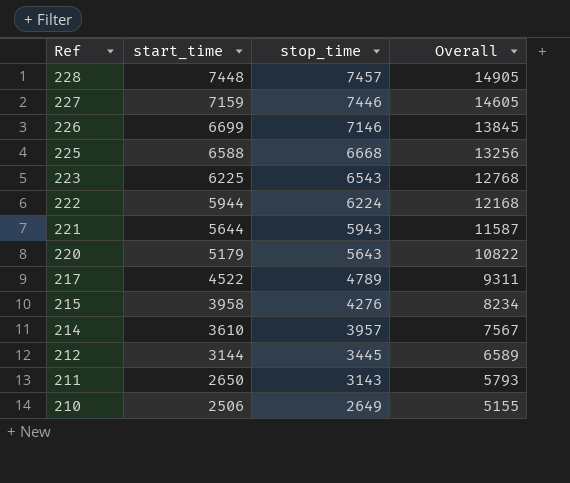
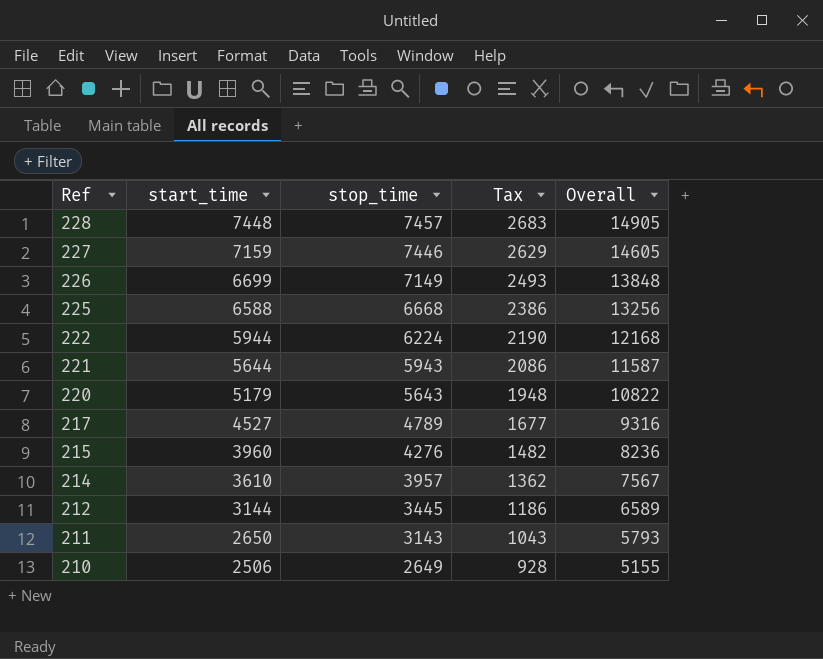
column Tax | formula: none -> [Overall] * 0.18
row 223: 6225 | 6543 | 12768 -> none
226 | stop_time: 7146 -> 7149
226 | Overall: 13845 -> 13848
217 | start_time: 4522 -> 4527
217 | Overall: 9311 -> 9316
215 | start_time: 3958 -> 3960
215 | Overall: 8234 -> 8236

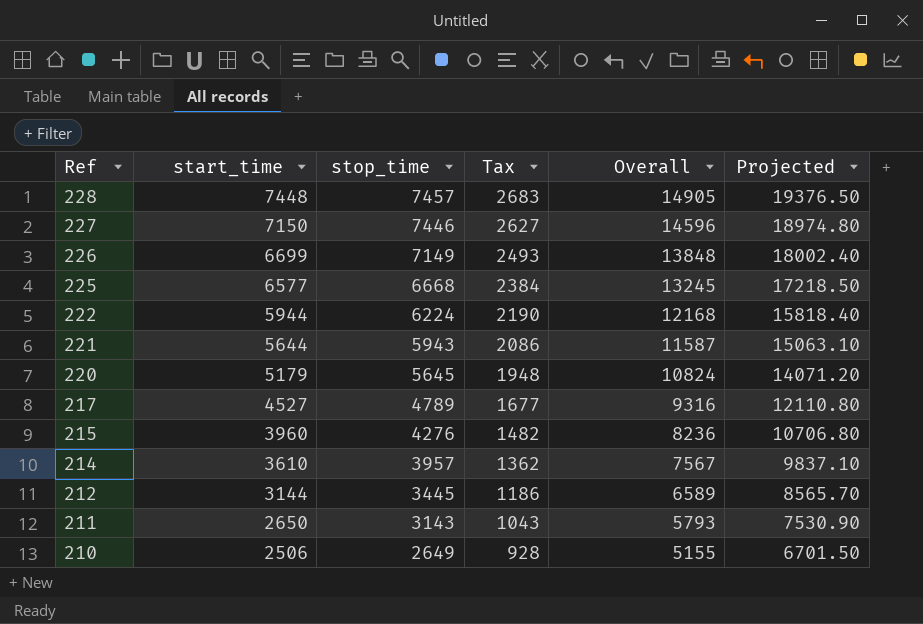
column Projected | formula: none -> [Overall] * 1.3
227 | start_time: 7159 -> 7150
227 | Tax: 2629 -> 2627
227 | Overall: 14605 -> 14596
225 | start_time: 6588 -> 6577
225 | Tax: 2386 -> 2384
225 | Overall: 13256 -> 13245
220 | stop_time: 5643 -> 5645
220 | Overall: 10822 -> 10824

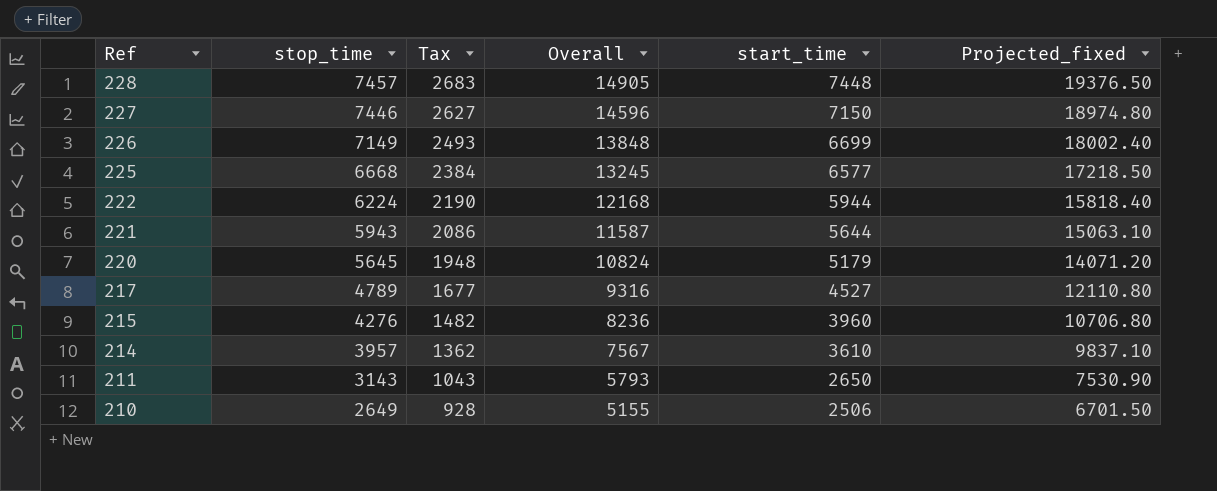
column start_time | position: 2 -> 5
column name: Projected -> Projected_fixed
row 212: 3144 | 3445 | 1186 | 6589 | 8565.70 -> none

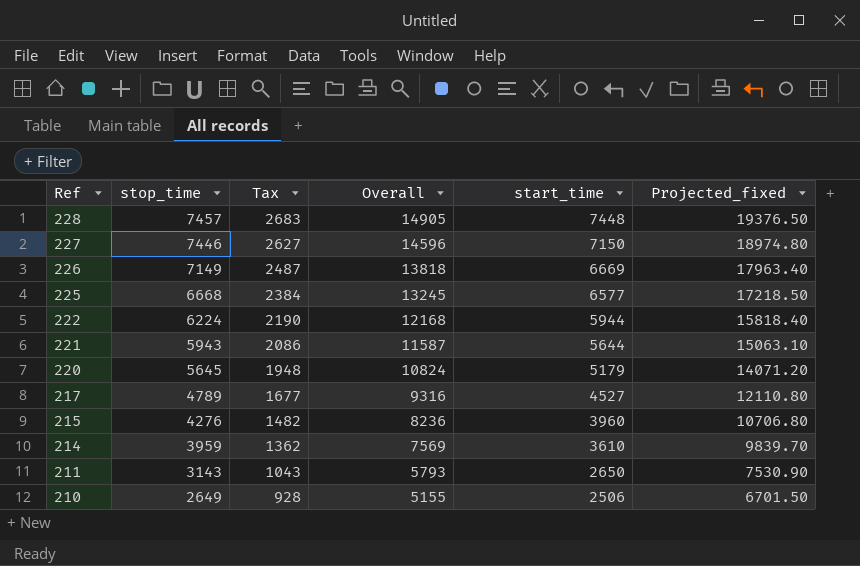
226 | Tax: 2493 -> 2487
226 | Overall: 13848 -> 13818
226 | start_time: 6699 -> 6669
226 | Projected_fixed: 18002.40 -> 17963.40
214 | stop_time: 3957 -> 3959
214 | Overall: 7567 -> 7569
214 | Projected_fixed: 9837.10 -> 9839.70

